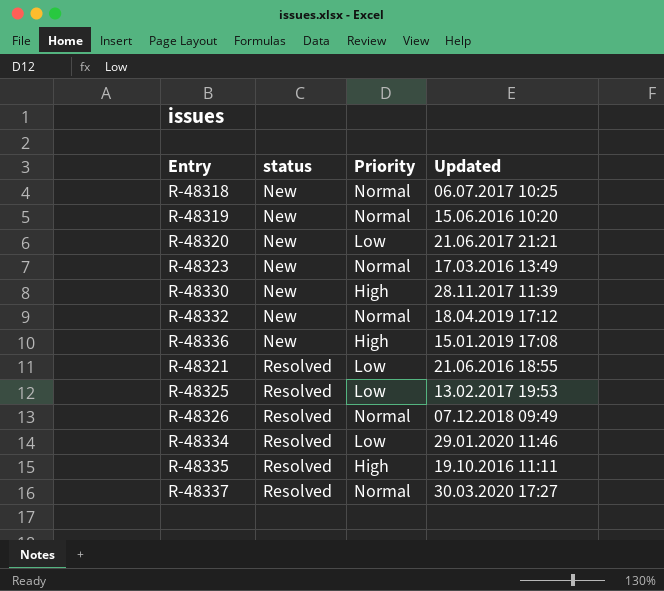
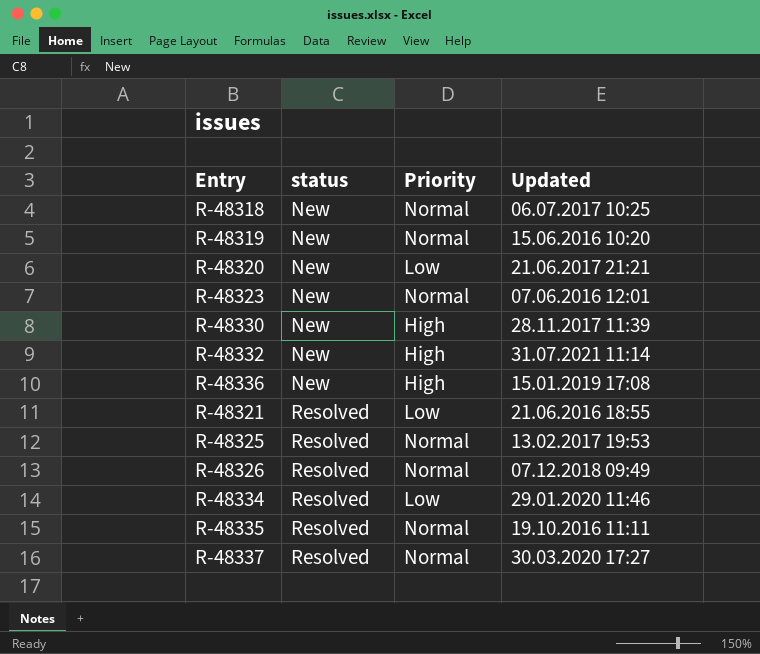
R-48323 | Updated: 17.03.2016 13:49 -> 07.06.2016 12:01
R-48332 | Priority: Normal -> High
R-48332 | Updated: 18.04.2019 17:12 -> 31.07.2021 11:14
R-48325 | Priority: Low -> Normal
R-48335 | Priority: High -> Normal

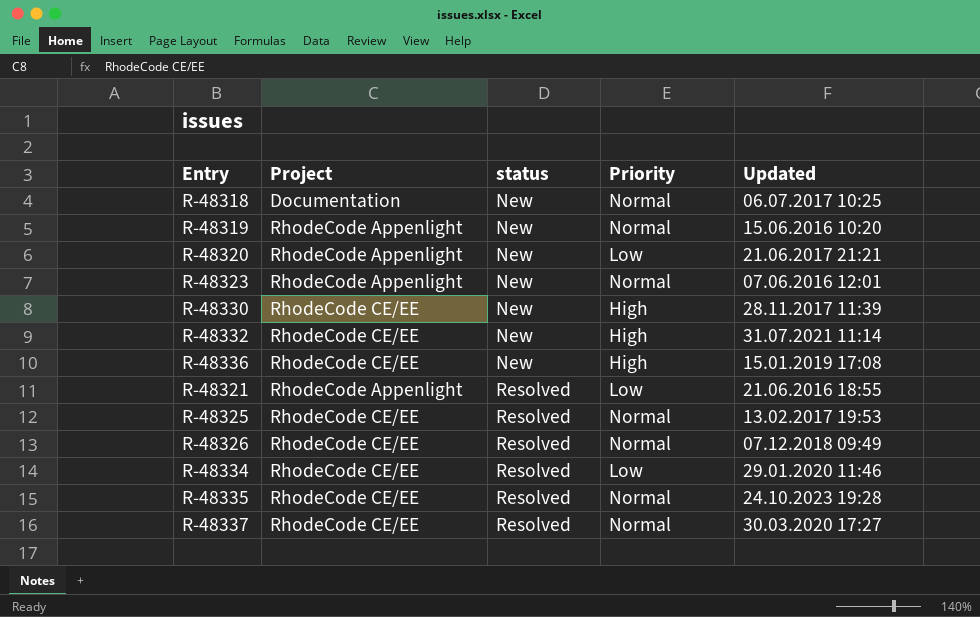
column Project | position: none -> 2
R-48335 | Updated: 19.10.2016 11:11 -> 24.10.2023 19:28

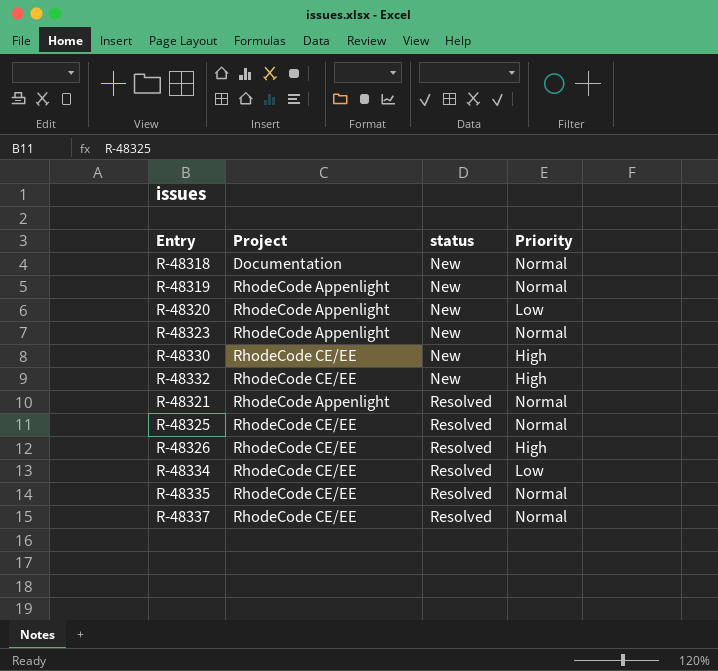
column Updated | position: 5 -> none
row R-48336: RhodeCode CE/EE | New | High | 15.01.2019 17:08 -> none
R-48321 | Priority: Low -> Normal
R-48326 | Priority: Normal -> High

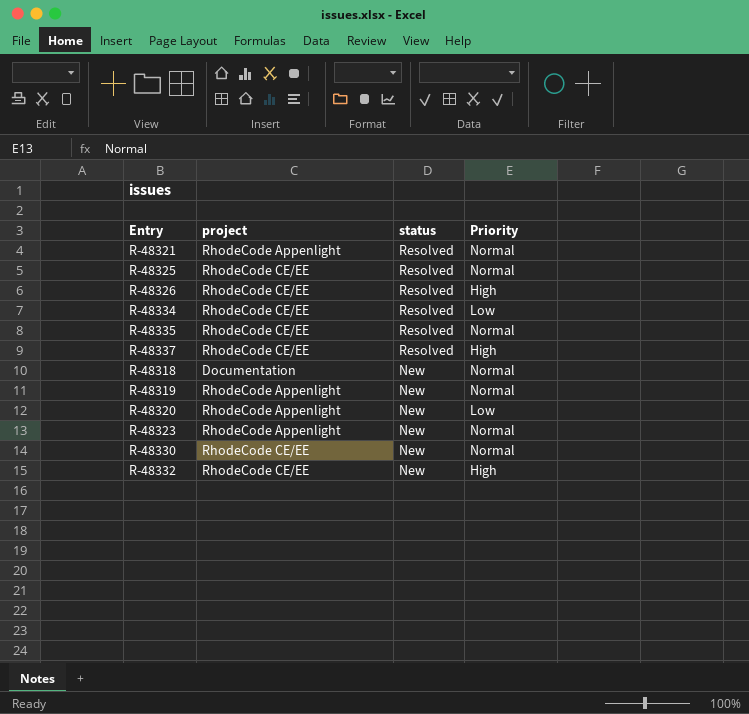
row order: status ascending -> status descending
column name: Project -> project
R-48337 | Priority: Normal -> High
R-48330 | Priority: High -> Normal

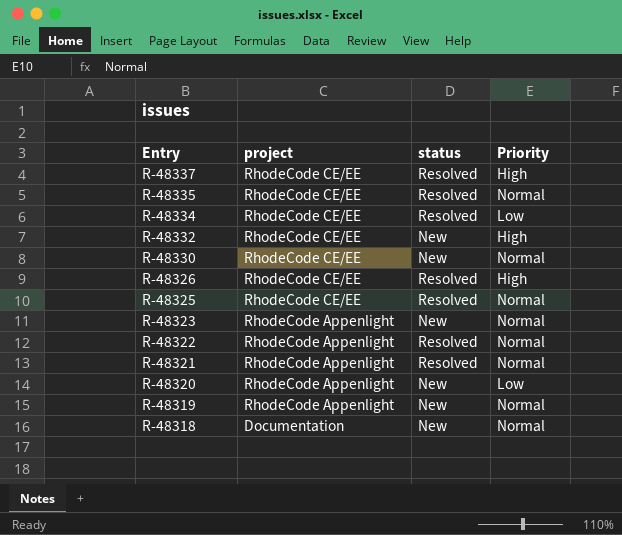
row order: status descending -> Entry descending
row R-48322: none -> RhodeCode Appenlight | Resolved | Normal

